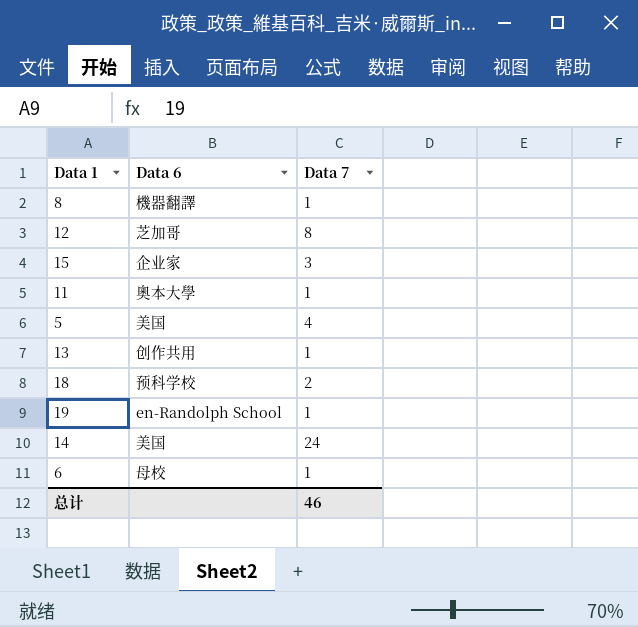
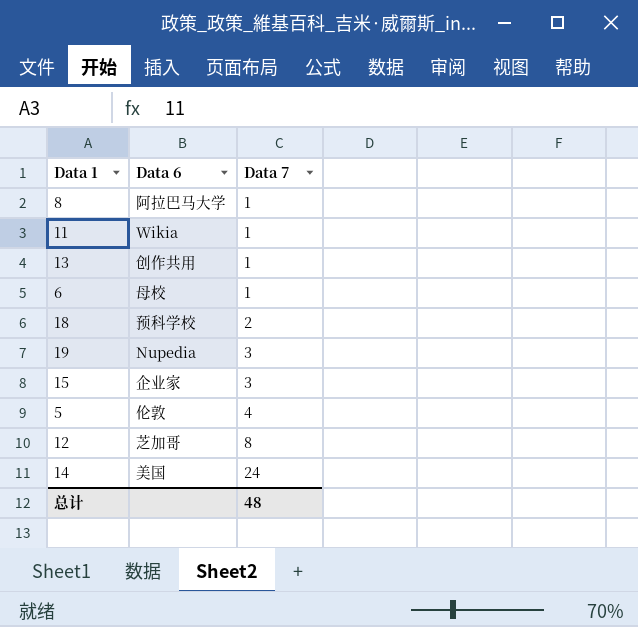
row order: none -> Data 7 ascending
8 | Data 6: 機器翻譯 -> 阿拉巴马大学
11 | Data 6: 奧本大學 -> Wikia
19 | Data 6: en-Randolph School -> Nupedia
19 | Data 7: 1 -> 3
5 | Data 6: 美国 -> 伦敦
总计 | Data 7: 46 -> 48

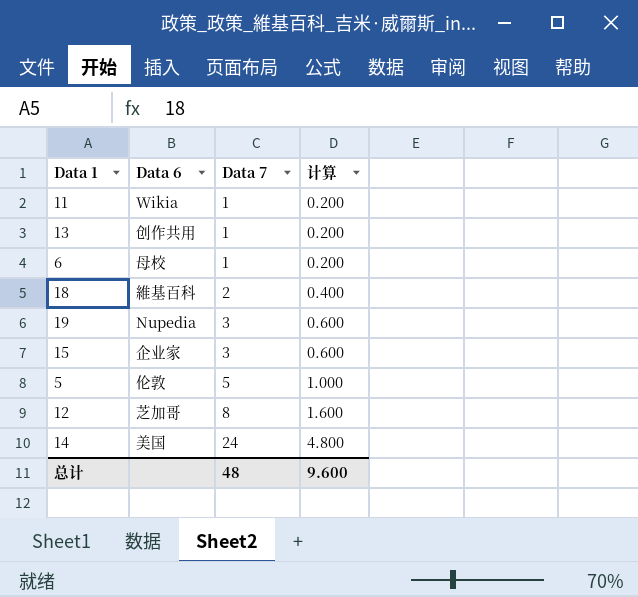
column 计算 | formula: none -> [Data 7] * 0.2
row 8: 阿拉巴马大学 | 1 -> none
18 | Data 6: 预科学校 -> 維基百科
5 | Data 7: 4 -> 5

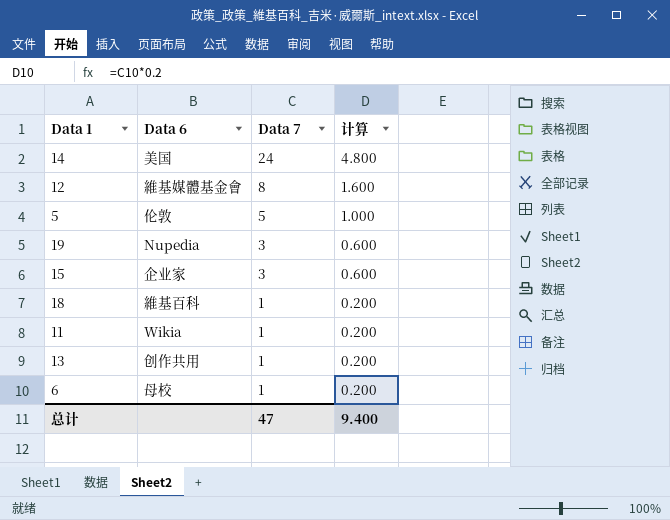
row order: Data 7 ascending -> Data 7 descending
12 | Data 6: 芝加哥 -> 維基媒體基金會
18 | Data 7: 2 -> 1
18 | 计算: 0.400 -> 0.200
总计 | Data 7: 48 -> 47
总计 | 计算: 9.600 -> 9.400

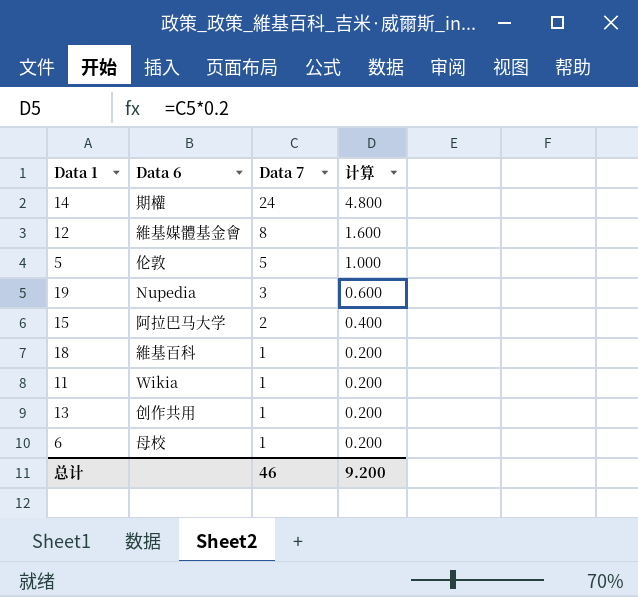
14 | Data 6: 美国 -> 期權
15 | Data 6: 企业家 -> 阿拉巴马大学
15 | Data 7: 3 -> 2
15 | 计算: 0.600 -> 0.400
总计 | Data 7: 47 -> 46
总计 | 计算: 9.400 -> 9.200

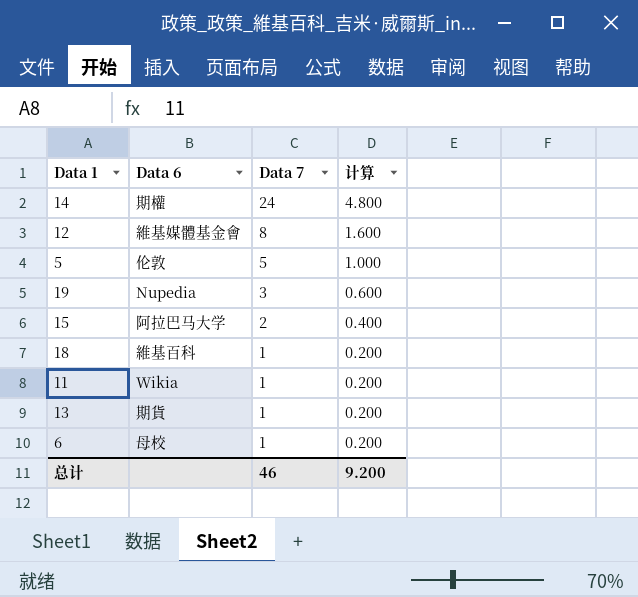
13 | Data 6: 创作共用 -> 期貨

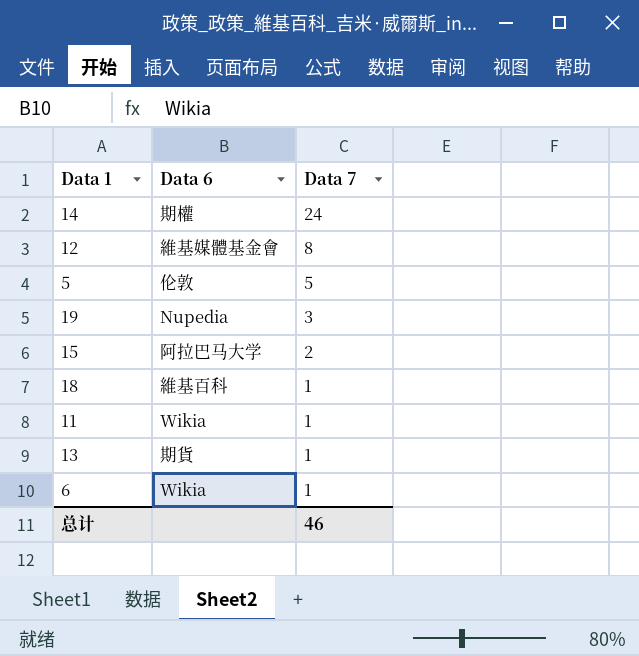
column 计算 | formula: [Data 7] * 0.2 -> none
6 | Data 6: 母校 -> Wikia

